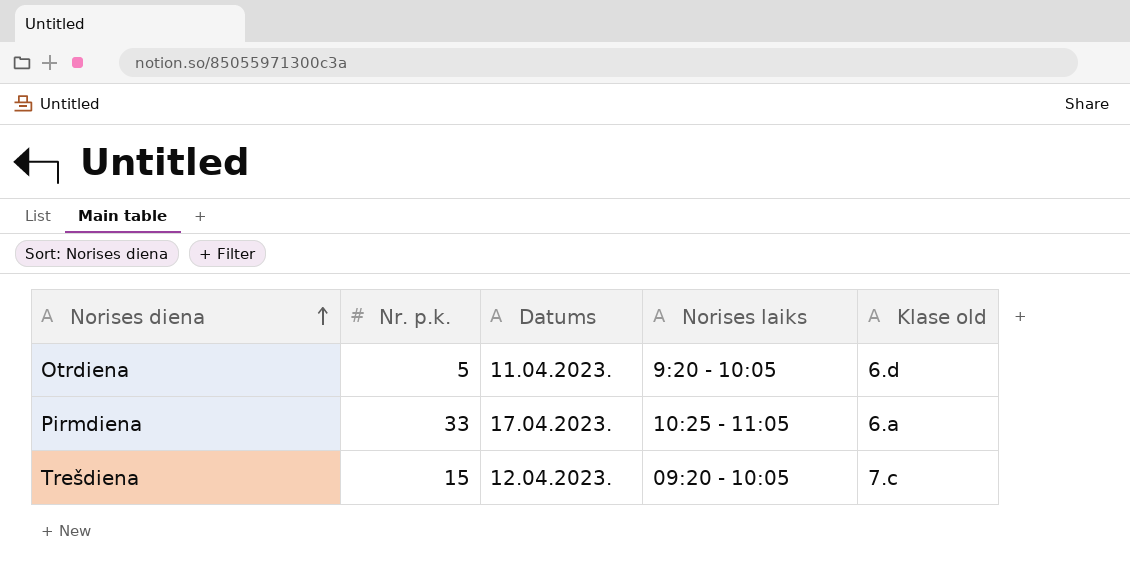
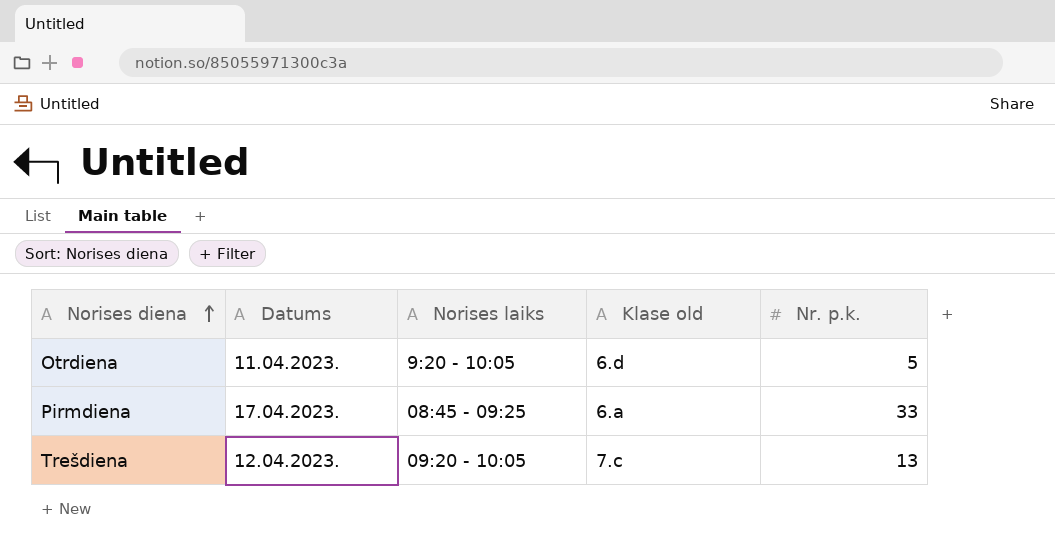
column Nr. p.k. | position: 2 -> 5
Pirmdiena | Norises laiks: 10:25 - 11:05 -> 08:45 - 09:25
Trešdiena | Nr. p.k.: 15 -> 13

